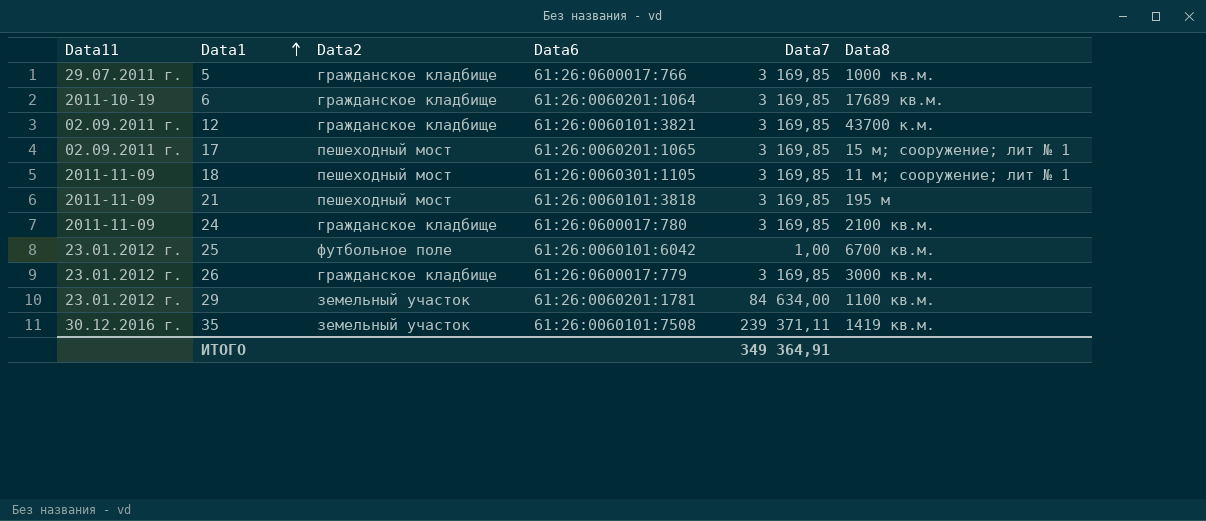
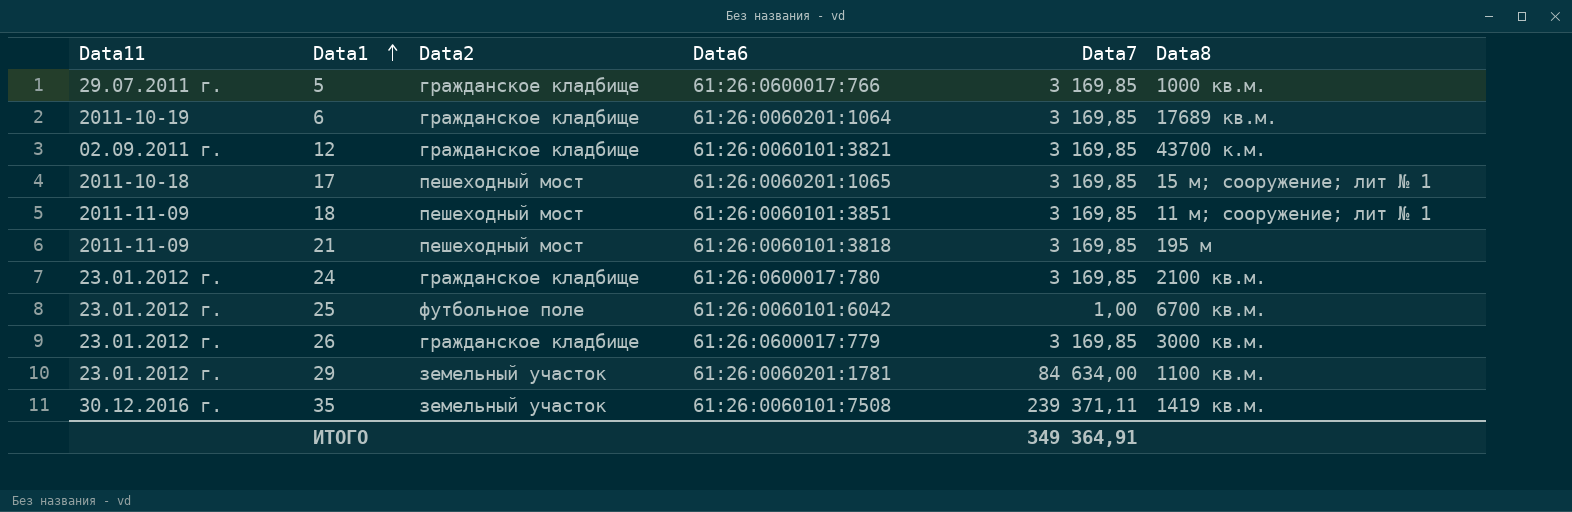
17 | Data11: 02.09.2011 г. -> 2011-10-18
18 | Data6: 61:26:0060301:1105 -> 61:26:0060101:3851
24 | Data11: 2011-11-09 -> 23.01.2012 г.

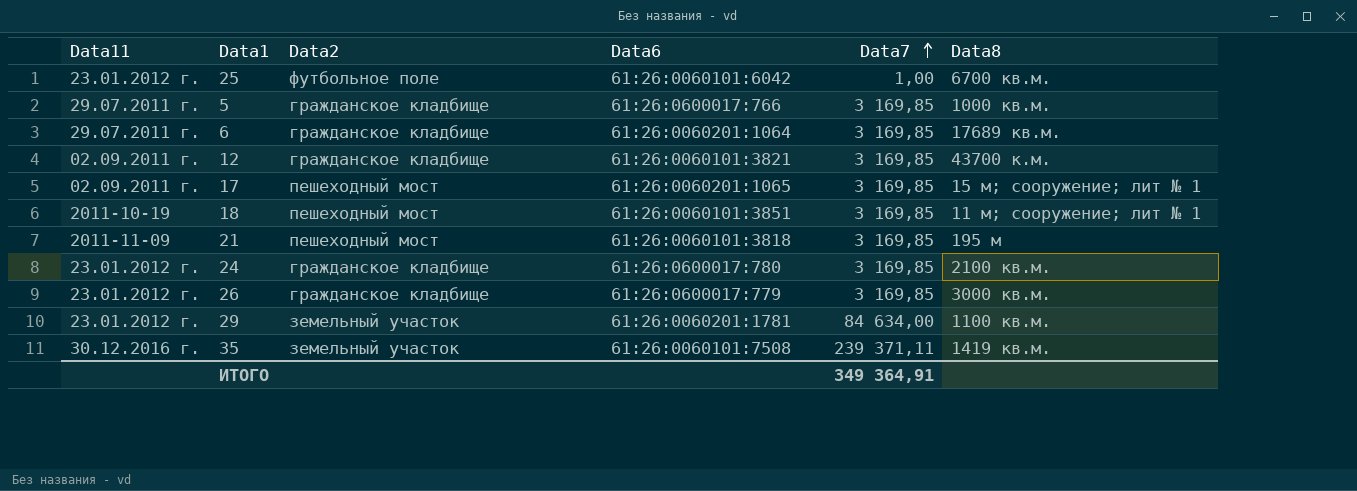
row order: Data1 ascending -> Data7 ascending
6 | Data11: 2011-10-19 -> 29.07.2011 г.
17 | Data11: 2011-10-18 -> 02.09.2011 г.
18 | Data11: 2011-11-09 -> 2011-10-19

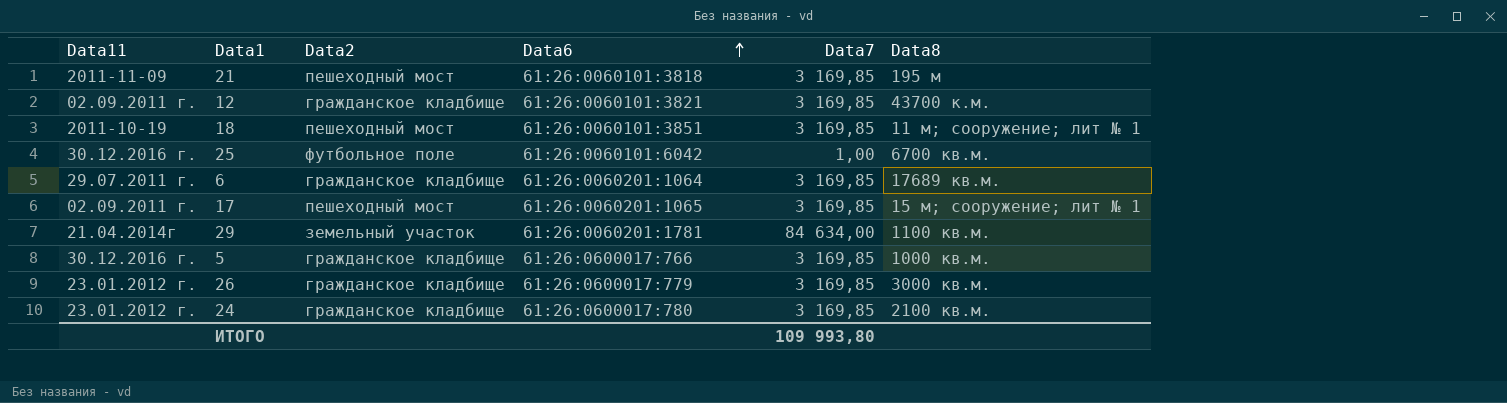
row order: Data7 ascending -> Data6 ascending
row 35: 30.12.2016 г. | земельный участок | 61:26:0060101:7508 | 239 371,11 | 1419 кв.м. -> none
25 | Data11: 23.01.2012 г. -> 30.12.2016 г.
29 | Data11: 23.01.2012 г. -> 21.04.2014г
5 | Data11: 29.07.2011 г. -> 30.12.2016 г.
ИТОГО | Data7: 349 364,91 -> 109 993,80

